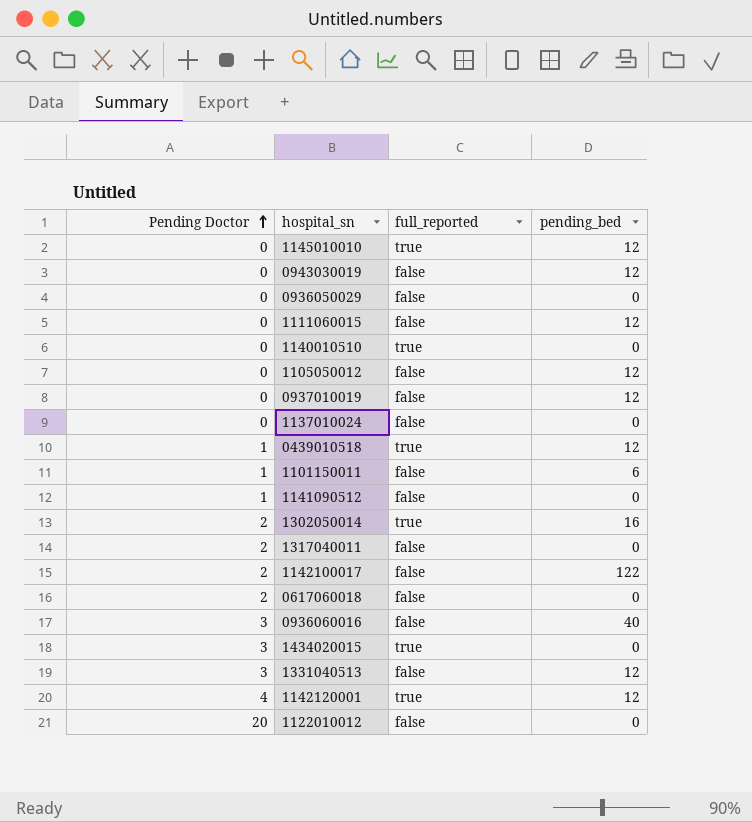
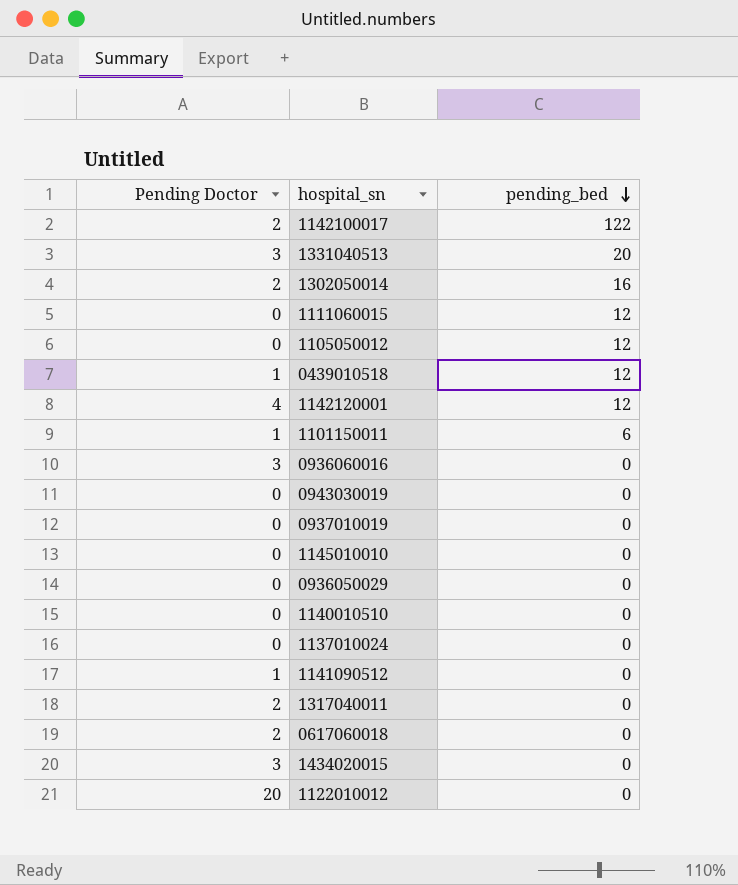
row order: Pending Doctor ascending -> pending_bed descending
column full_reported | position: 3 -> none
1331040513 | pending_bed: 12 -> 20
0936060016 | pending_bed: 40 -> 0
0943030019 | pending_bed: 12 -> 0
0937010019 | pending_bed: 12 -> 0
1145010010 | pending_bed: 12 -> 0

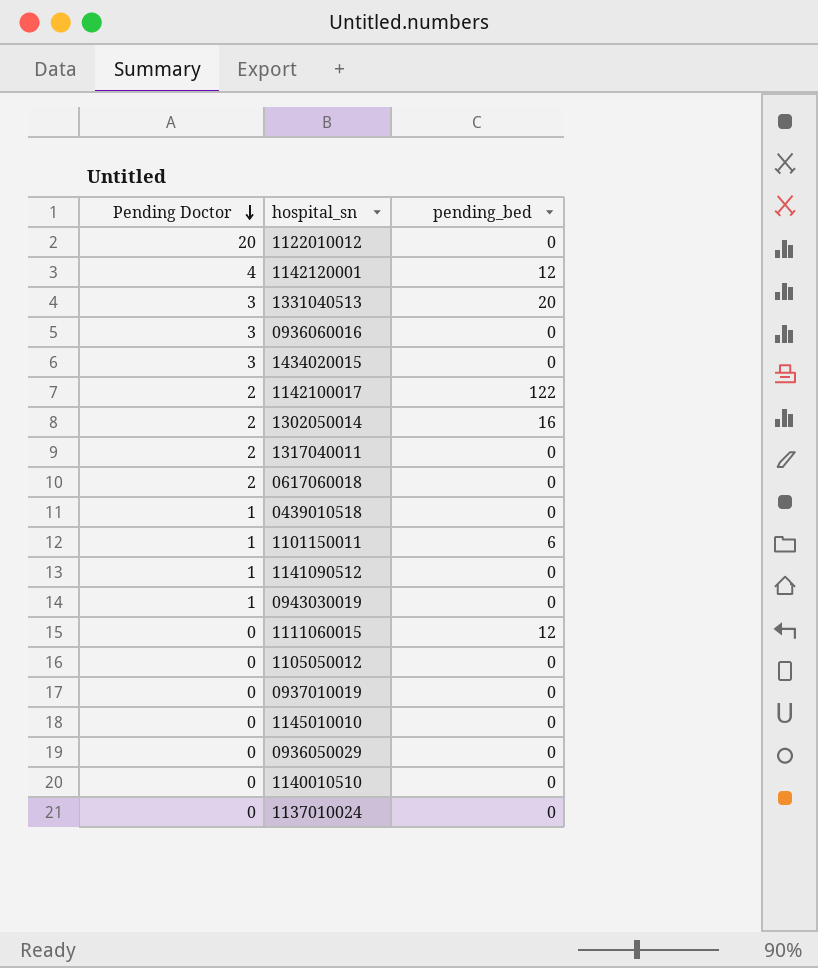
row order: pending_bed descending -> Pending Doctor descending
0439010518 | pending_bed: 12 -> 0
0943030019 | Pending Doctor: 0 -> 1
1105050012 | pending_bed: 12 -> 0

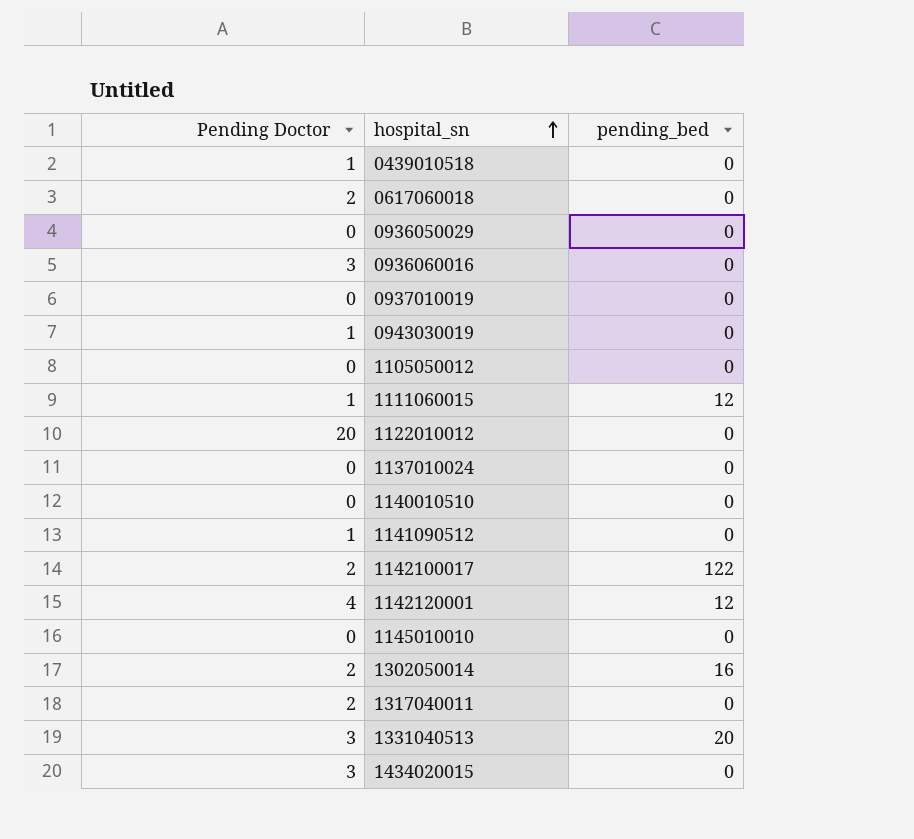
row order: Pending Doctor descending -> hospital_sn ascending
row 1101150011: 1 | 6 -> none
1111060015 | Pending Doctor: 0 -> 1

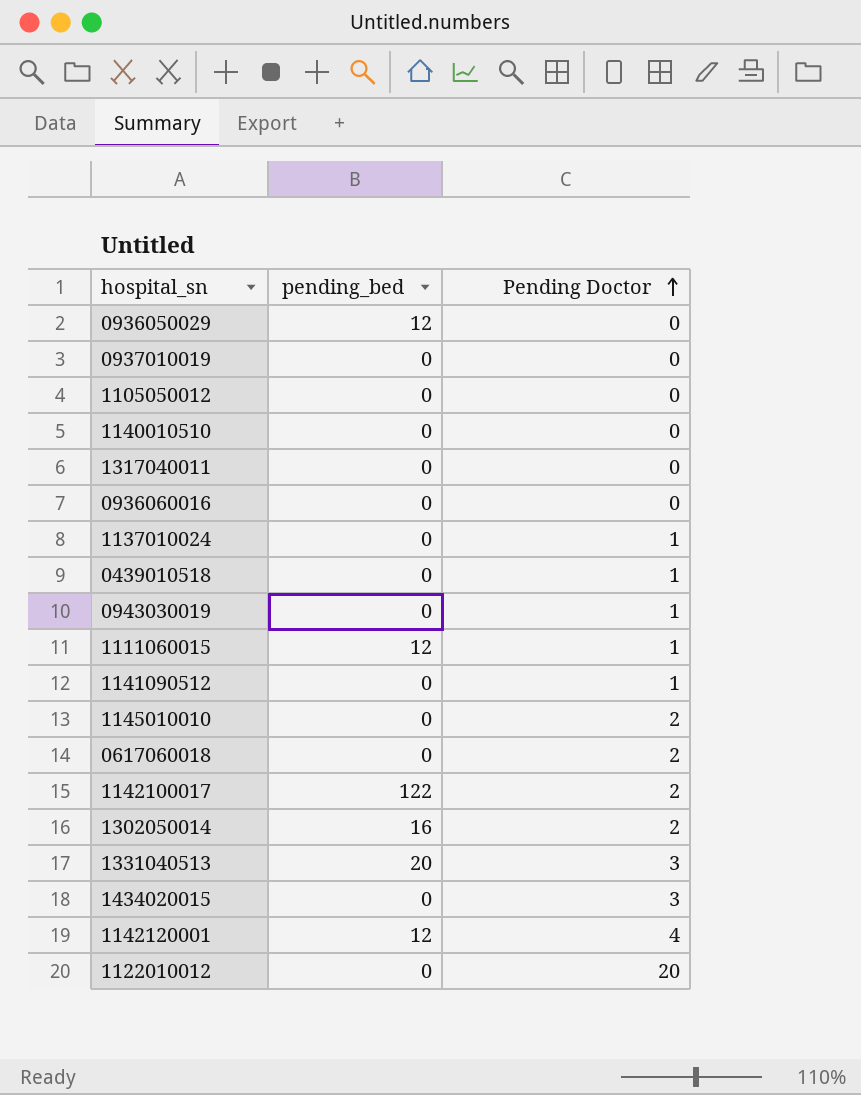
row order: hospital_sn ascending -> Pending Doctor ascending
column Pending Doctor | position: 1 -> 3
0936050029 | pending_bed: 0 -> 12
1317040011 | Pending Doctor: 2 -> 0
0936060016 | Pending Doctor: 3 -> 0
1137010024 | Pending Doctor: 0 -> 1
1145010010 | Pending Doctor: 0 -> 2

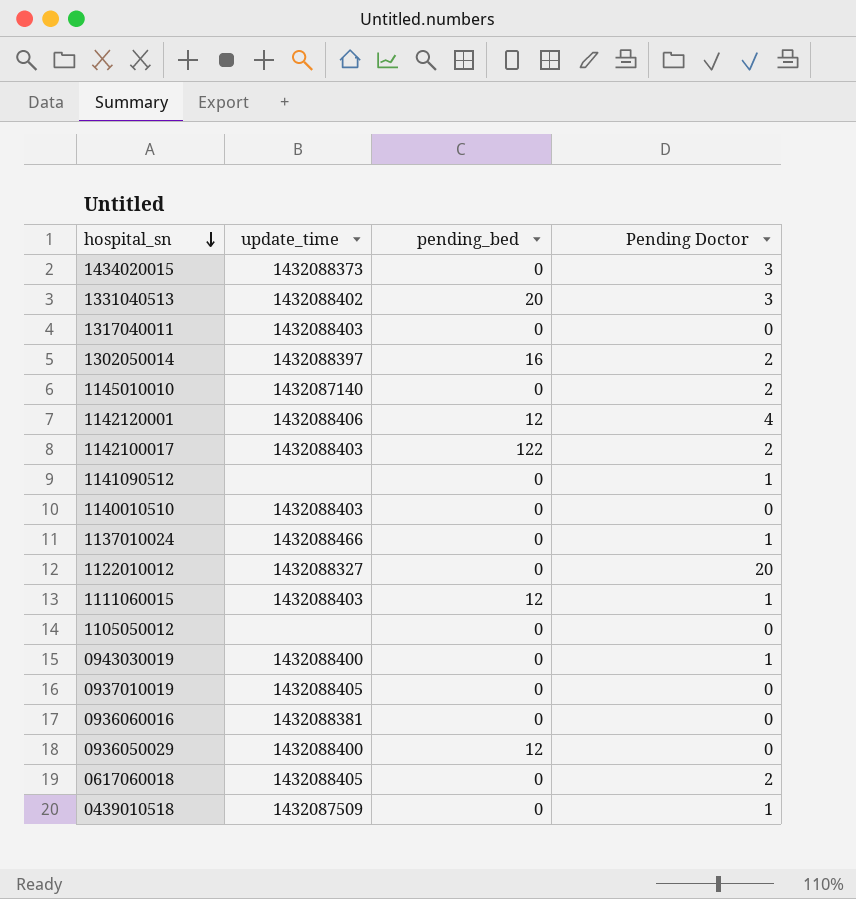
row order: Pending Doctor ascending -> hospital_sn descending
column update_time | position: none -> 2

